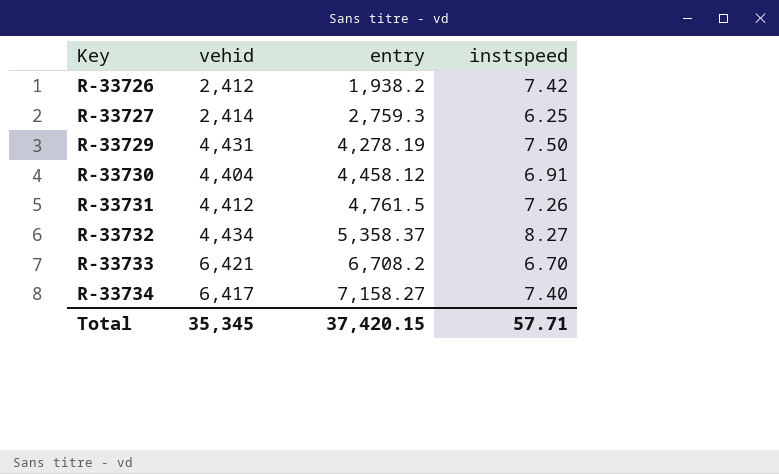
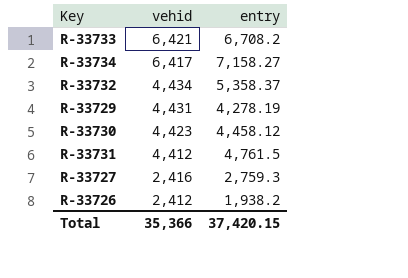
row order: Key ascending -> vehid descending
column instspeed | position: 4 -> none
R-33730 | vehid: 4,404 -> 4,423
R-33727 | vehid: 2,414 -> 2,416
Total | vehid: 35,345 -> 35,366

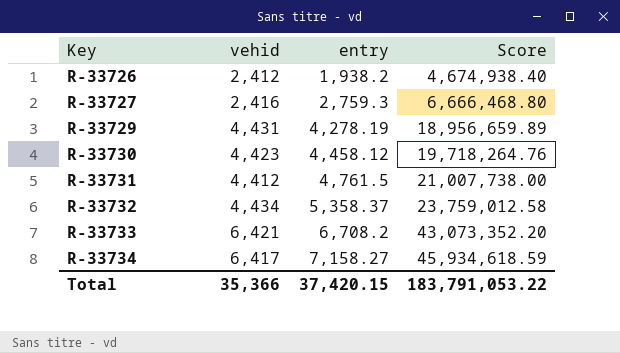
row order: vehid descending -> Key ascending
column Score | formula: none -> [vehid] * [entry]

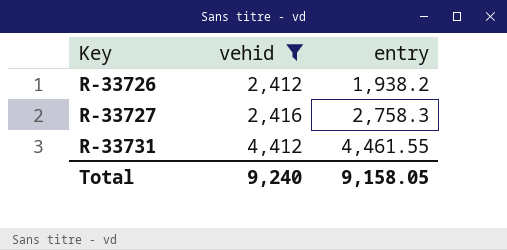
filter: none -> vehid <= 4,412
column Score | formula: [vehid] * [entry] -> none
R-33727 | entry: 2,759.3 -> 2,758.3
R-33731 | entry: 4,761.5 -> 4,461.55
Total | vehid: 35,366 -> 9,240
Total | entry: 37,420.15 -> 9,158.05

